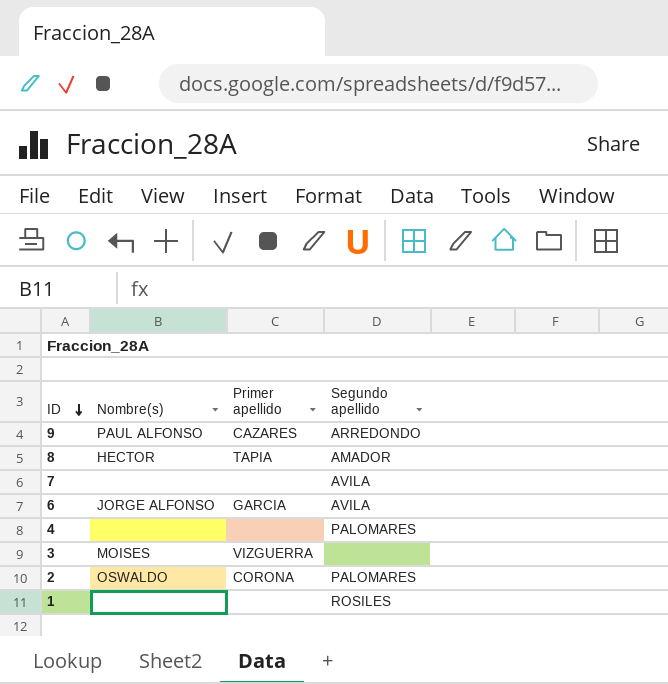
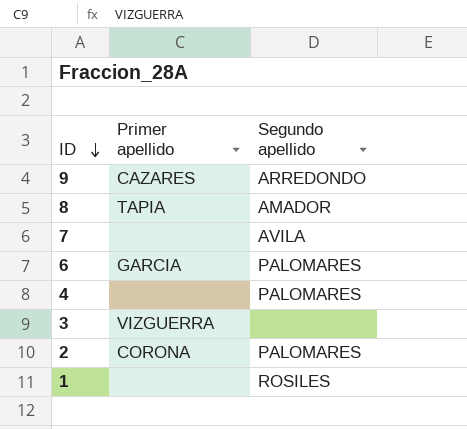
column Nombre(s) | position: 2 -> none
6 | Segundo apellido: AVILA -> PALOMARES

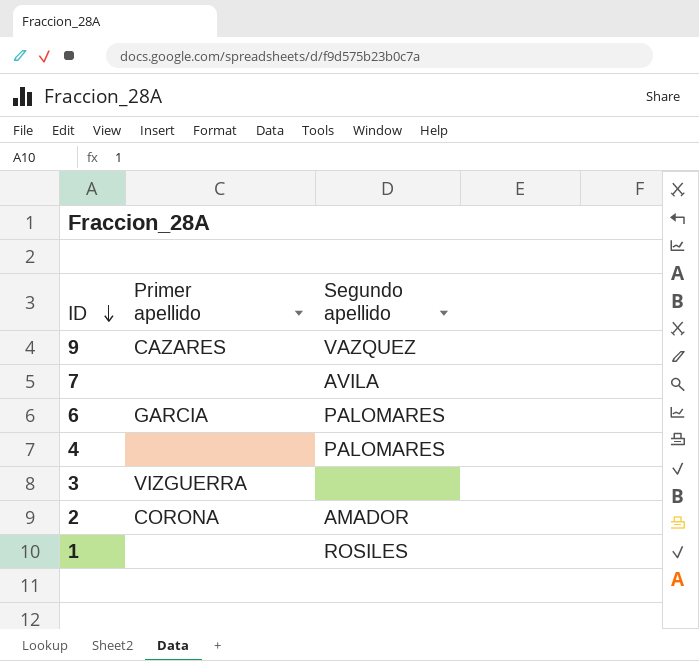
row 8: TAPIA | AMADOR -> none
9 | Segundo apellido: ARREDONDO -> VAZQUEZ
2 | Segundo apellido: PALOMARES -> AMADOR

